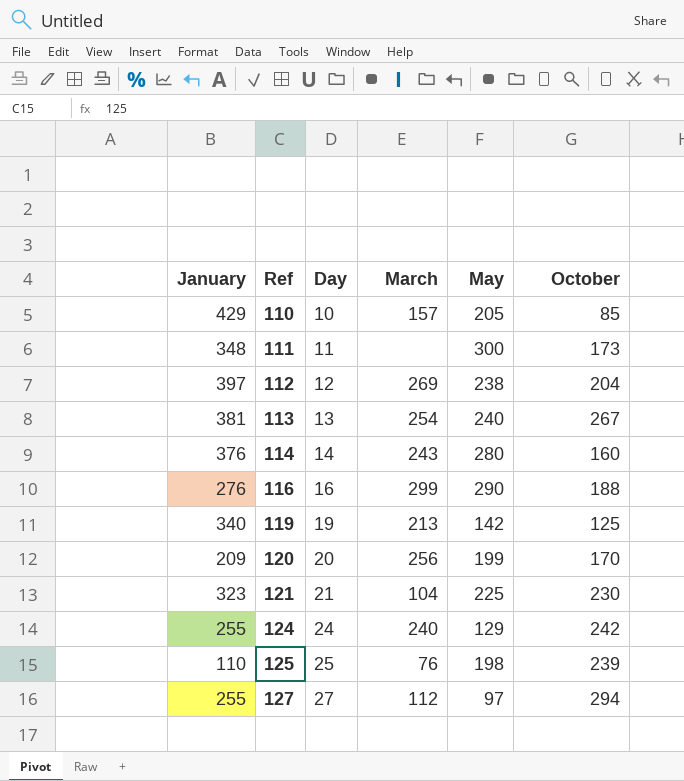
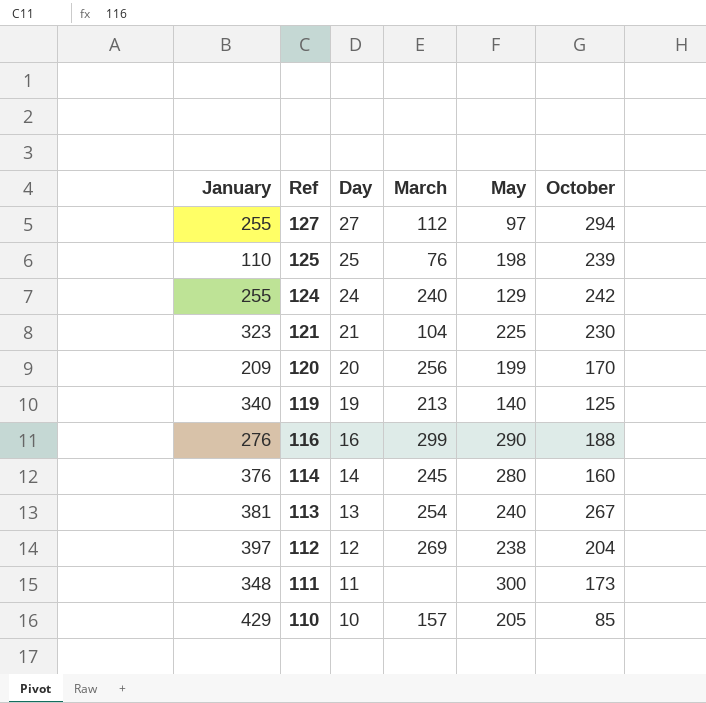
row order: Ref ascending -> Ref descending
119 | May: 142 -> 140
114 | March: 243 -> 245

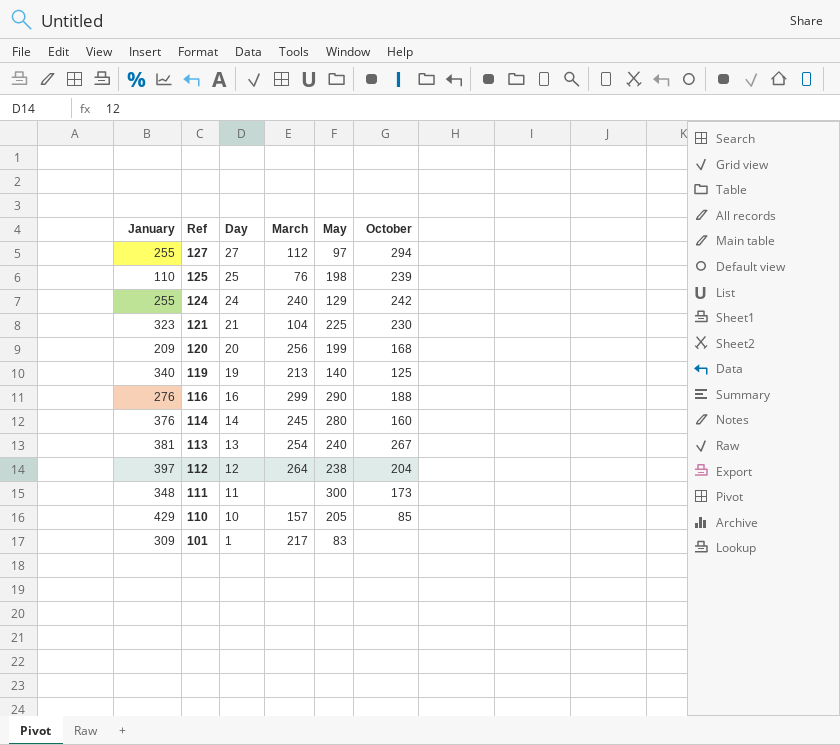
120 | October: 170 -> 168
112 | March: 269 -> 264
row 101: none -> 309 | 1 | 217 | 83 | none

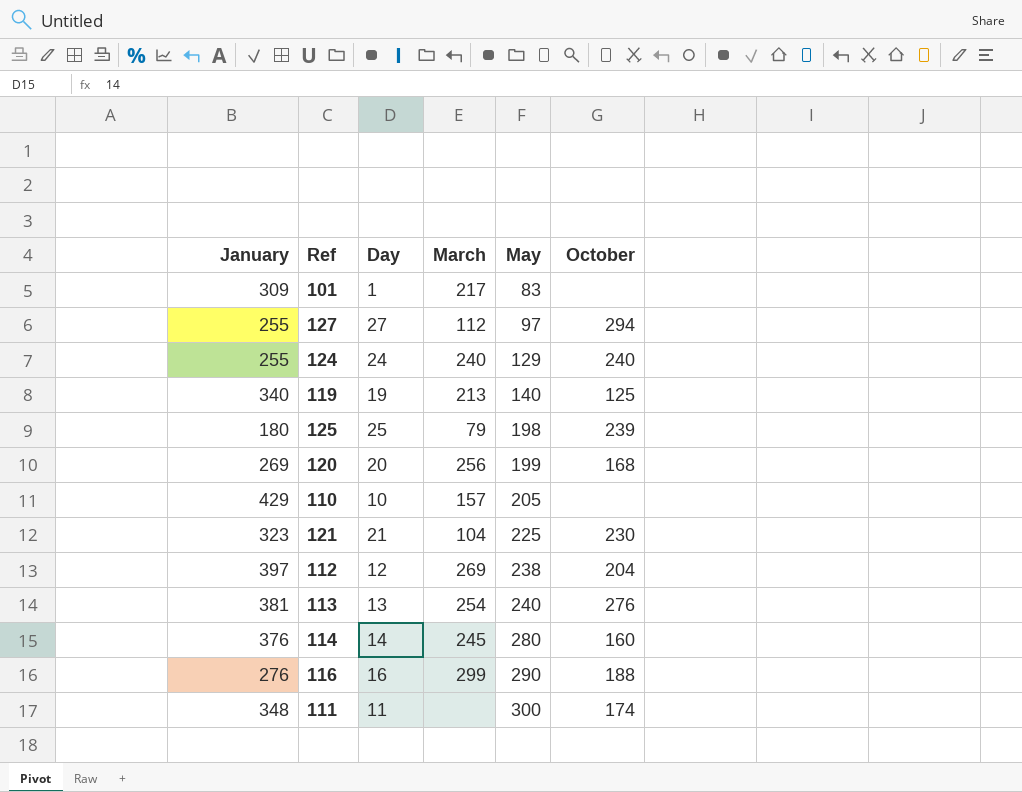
row order: Ref descending -> May ascending
124 | October: 242 -> 240
125 | January: 110 -> 180
125 | March: 76 -> 79
120 | January: 209 -> 269
110 | October: 85 -> none
112 | March: 264 -> 269
113 | October: 267 -> 276
111 | October: 173 -> 174

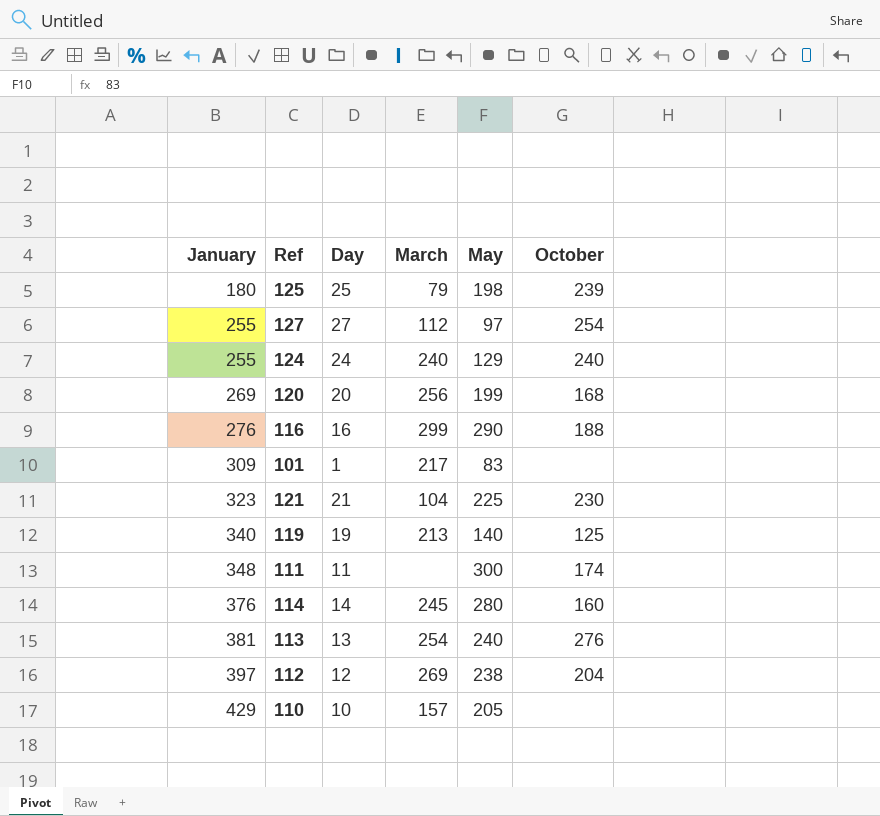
row order: May ascending -> January ascending
127 | October: 294 -> 254

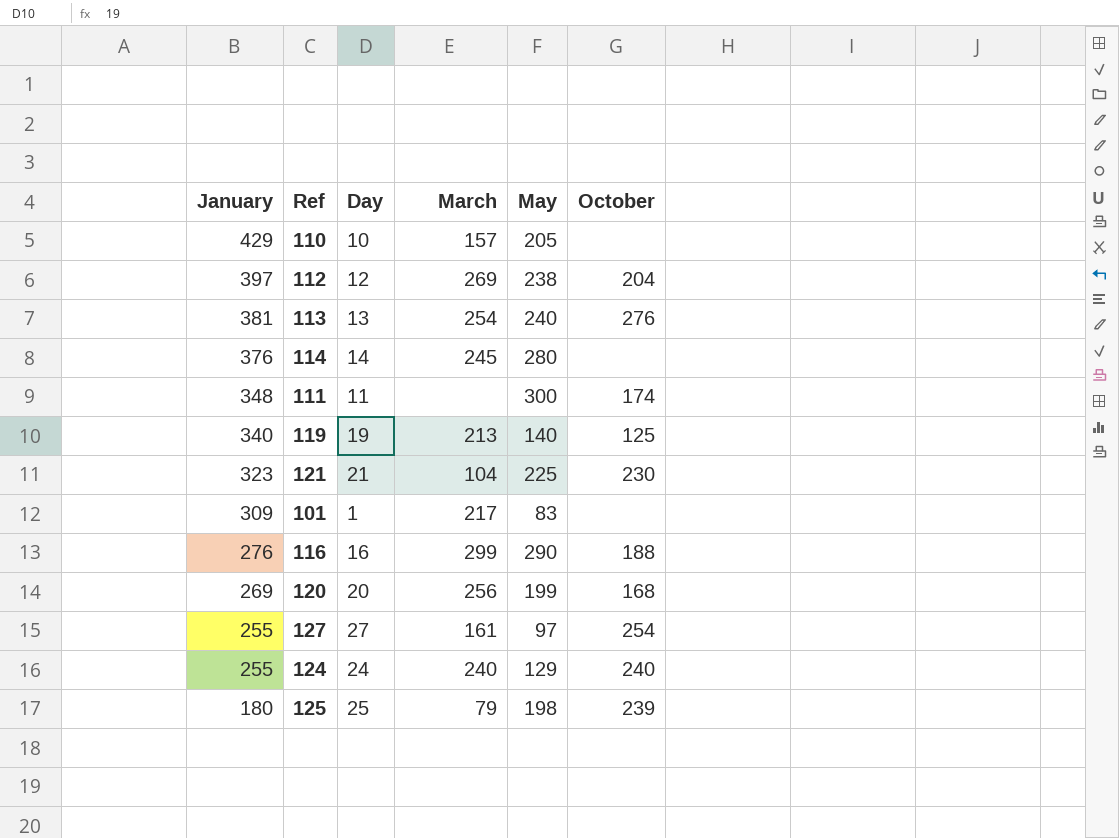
row order: January ascending -> January descending
114 | October: 160 -> none
127 | March: 112 -> 161

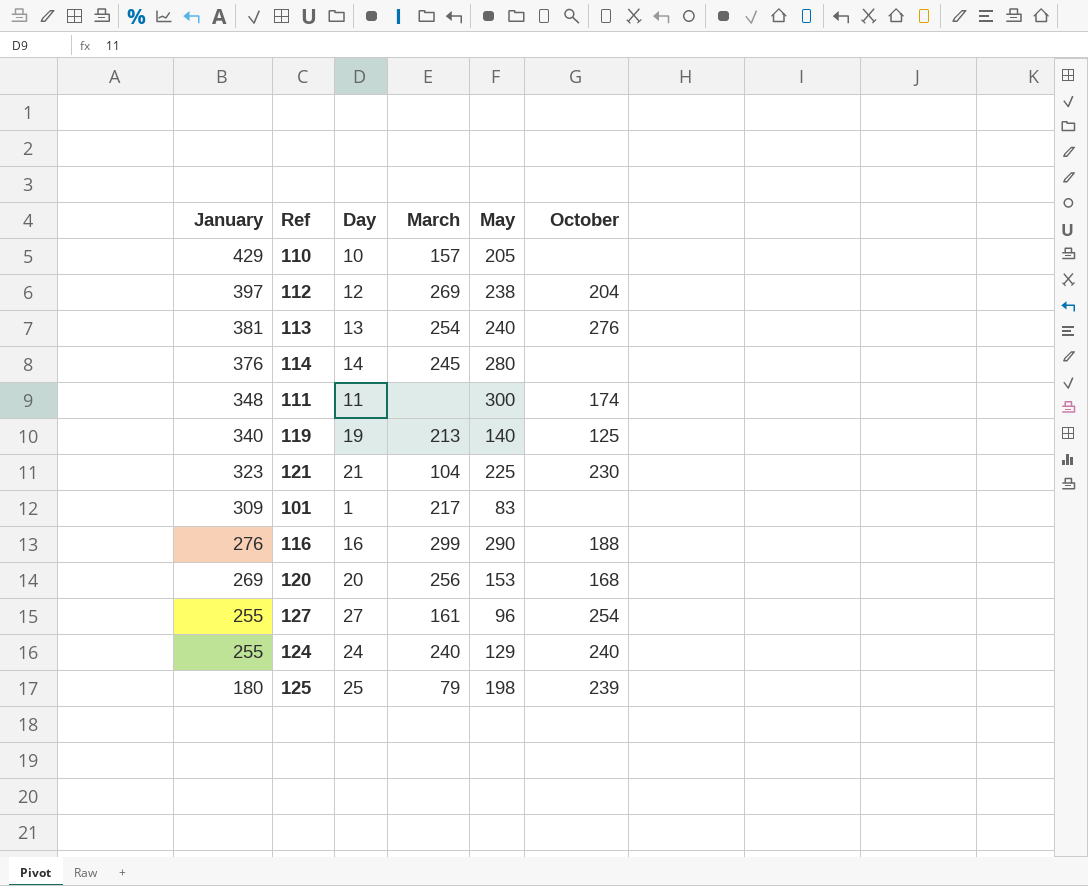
120 | May: 199 -> 153
127 | May: 97 -> 96

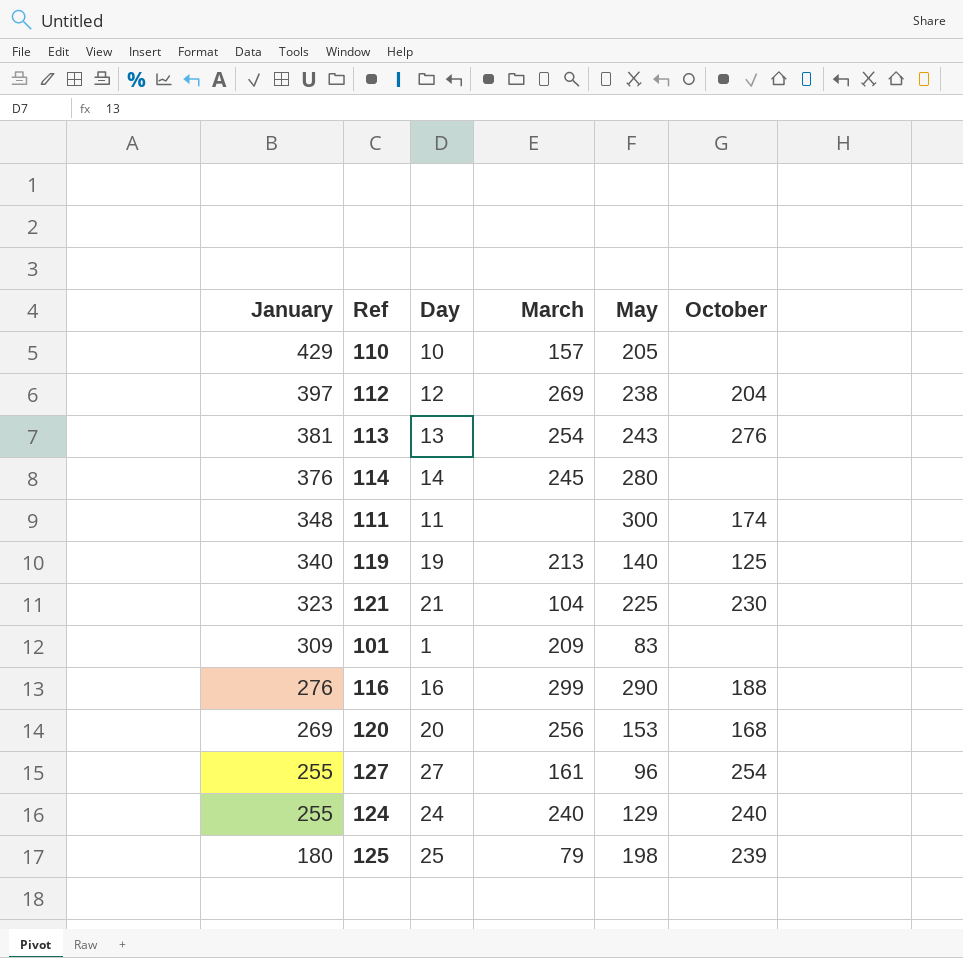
113 | May: 240 -> 243
101 | March: 217 -> 209

